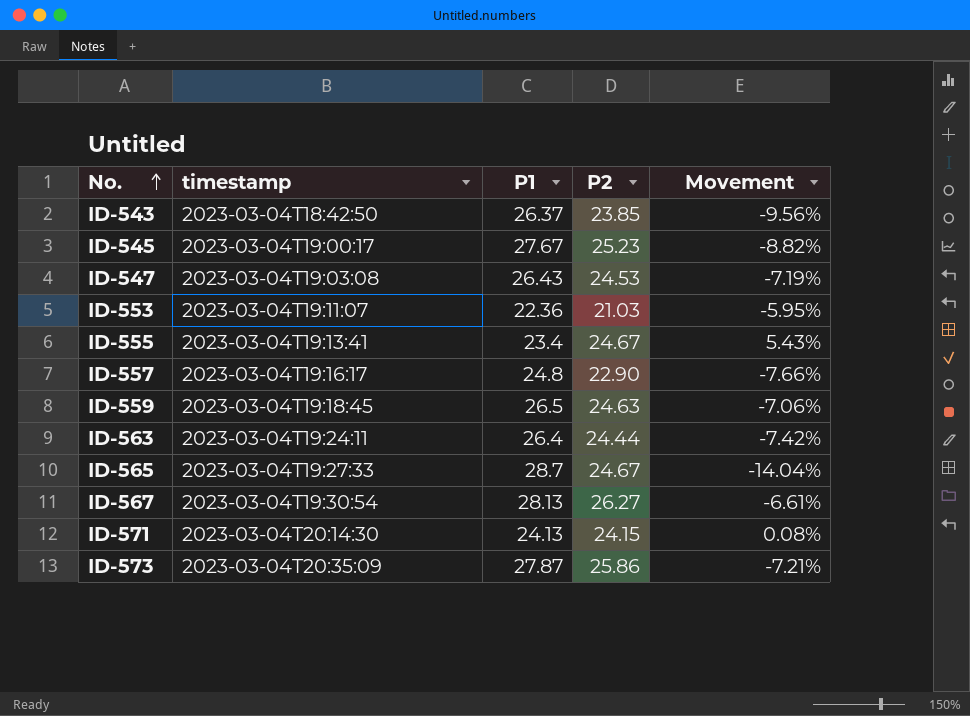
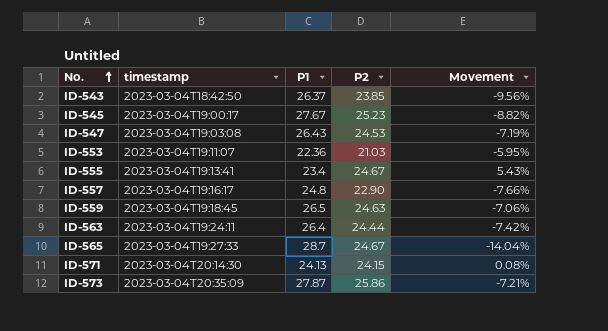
row ID-567: 2023-03-04T19:30:54 | 28.13 | 26.27 | -6.61% -> none

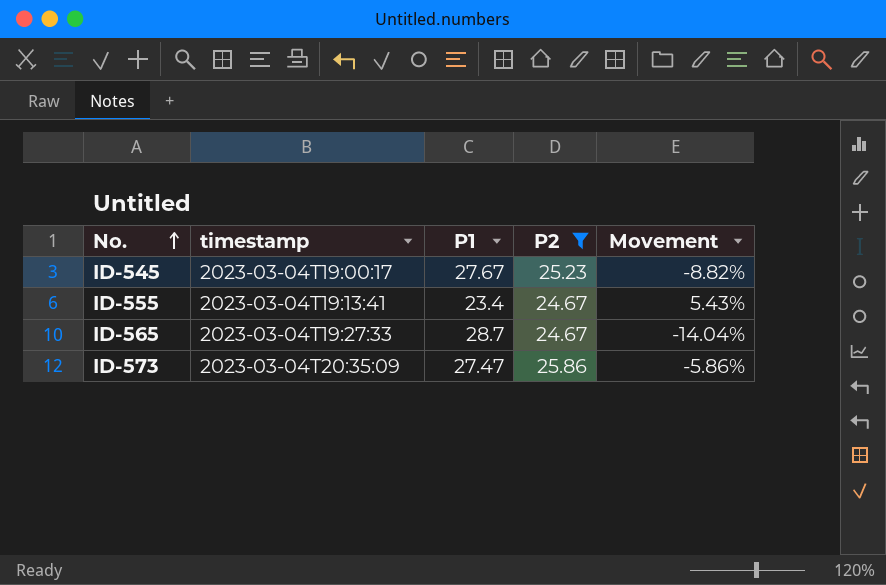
filter: none -> P2 >= 24.67
ID-573 | P1: 27.87 -> 27.47
ID-573 | Movement: -7.21% -> -5.86%

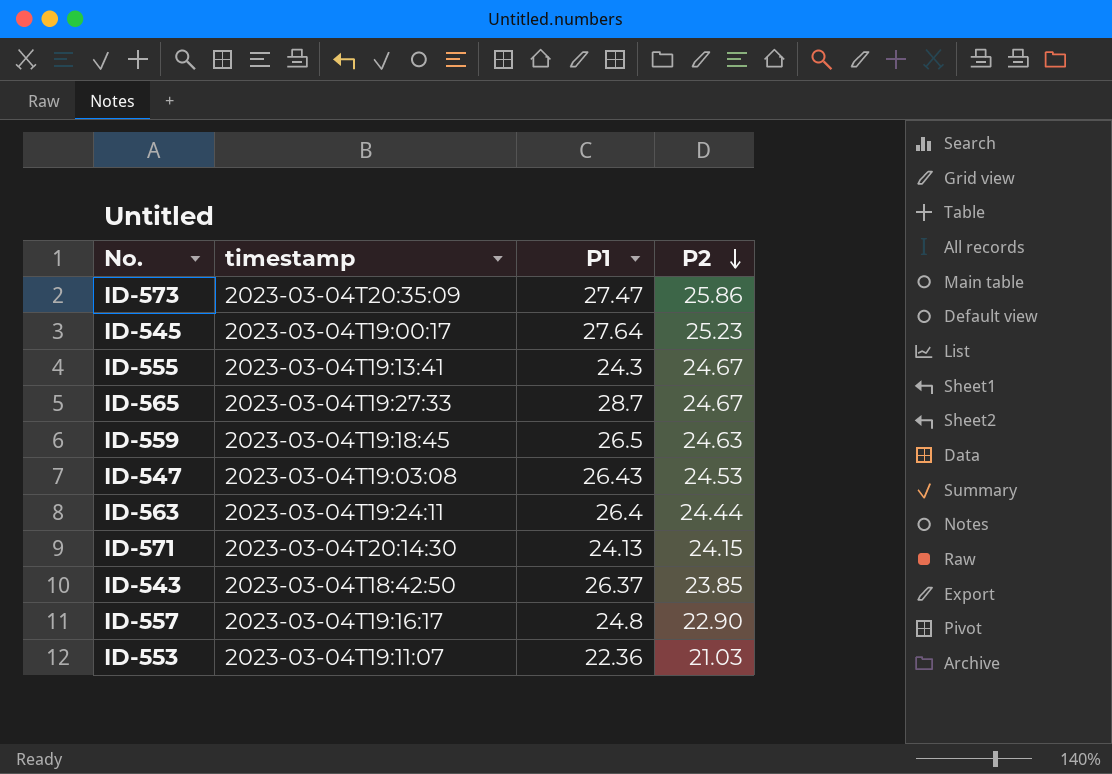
filter: P2 >= 24.67 -> none
row order: No. ascending -> P2 descending
column Movement | formula: ([P2] - [P1]) / [P1] -> none
ID-545 | P1: 27.67 -> 27.64
ID-555 | P1: 23.4 -> 24.3

